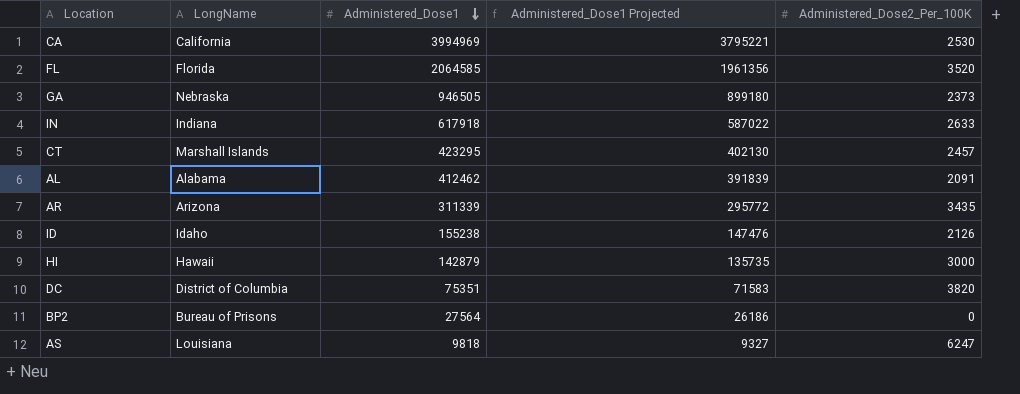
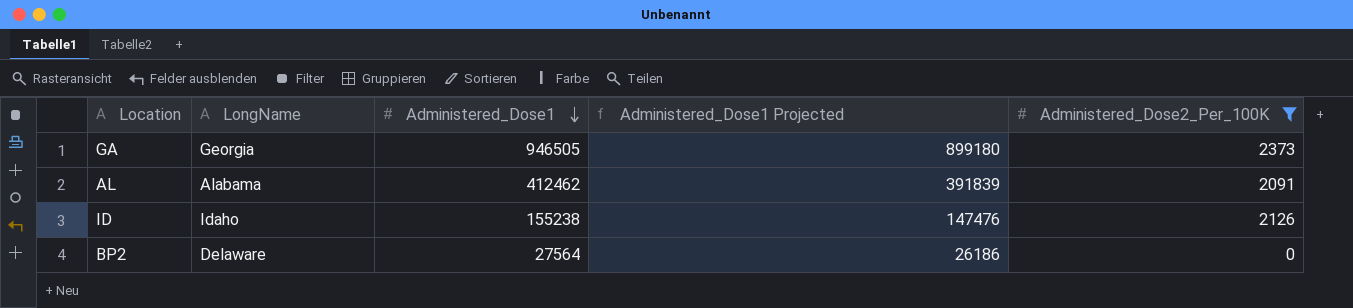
filter: none -> Administered_Dose2_Per_100K <= 2373
GA | LongName: Nebraska -> Georgia
BP2 | LongName: Bureau of Prisons -> Delaware

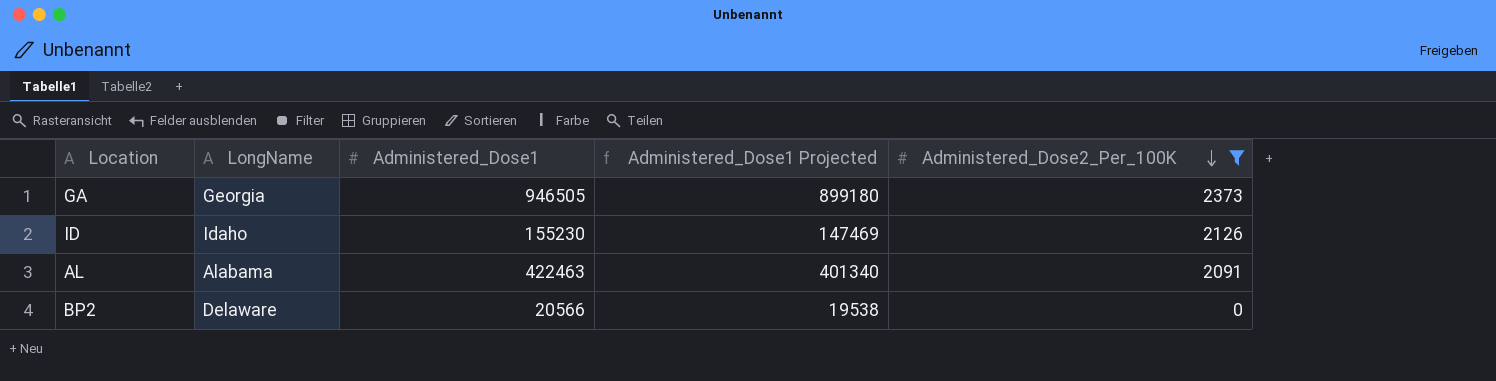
row order: Administered_Dose1 descending -> Administered_Dose2_Per_100K descending
ID | Administered_Dose1: 155238 -> 155230
ID | Administered_Dose1 Projected: 147476 -> 147469
AL | Administered_Dose1: 412462 -> 422463
AL | Administered_Dose1 Projected: 391839 -> 401340
BP2 | Administered_Dose1: 27564 -> 20566
BP2 | Administered_Dose1 Projected: 26186 -> 19538

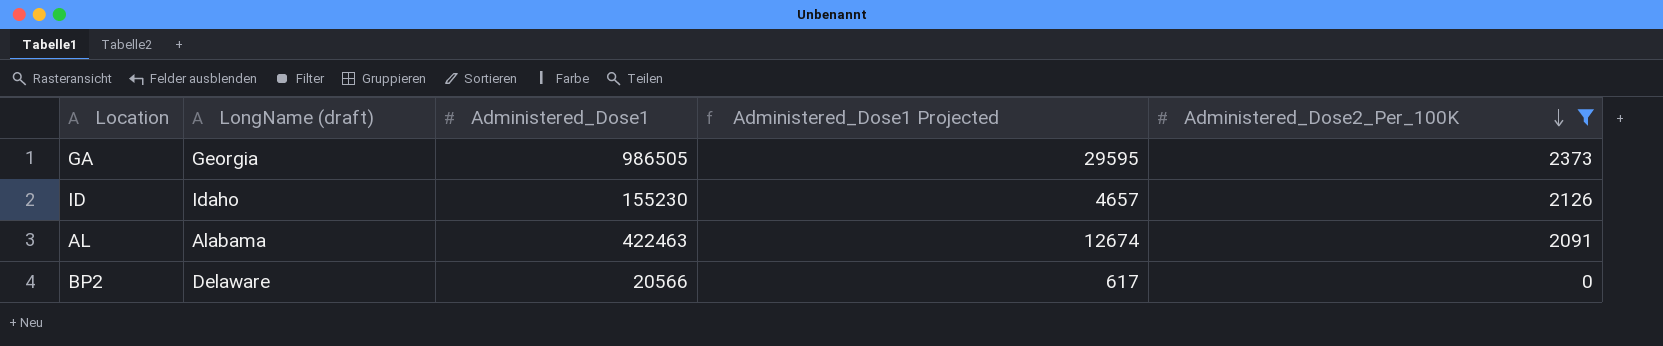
column name: LongName -> LongName (draft)
column Administered_Dose1 Projected | formula: [Administered_Dose1] * 0.95 -> [Administered_Dose1] * 0.03
GA | Administered_Dose1: 946505 -> 986505

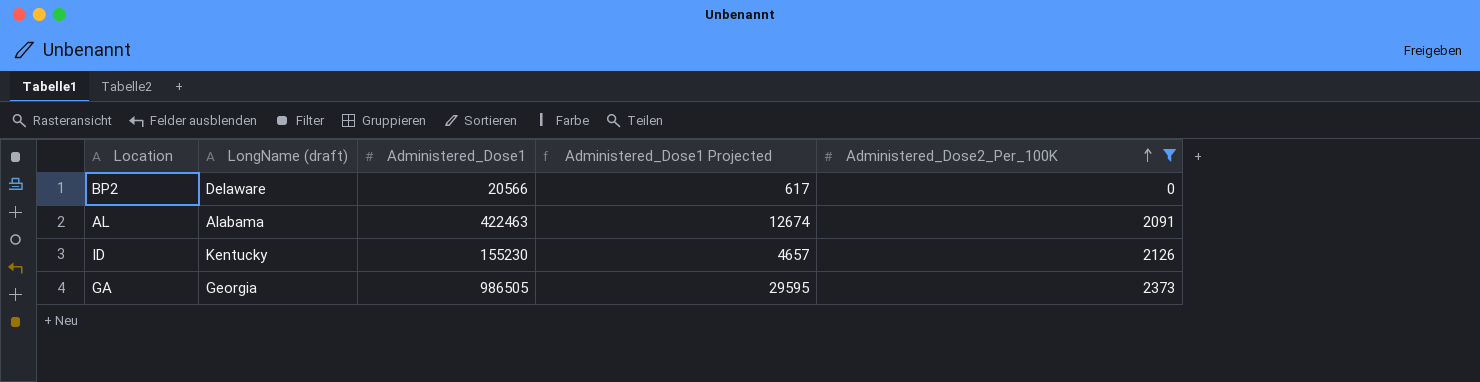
row order: Administered_Dose2_Per_100K descending -> Administered_Dose2_Per_100K ascending
ID | LongName (draft): Idaho -> Kentucky

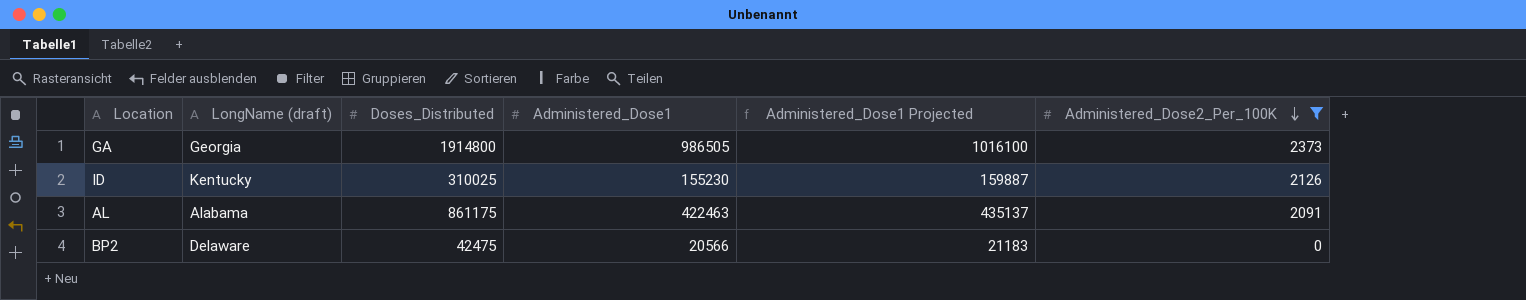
row order: Administered_Dose2_Per_100K ascending -> Administered_Dose2_Per_100K descending
column Doses_Distributed | position: none -> 3
column Administered_Dose1 Projected | formula: [Administered_Dose1] * 0.03 -> [Administered_Dose1] * 1.03

